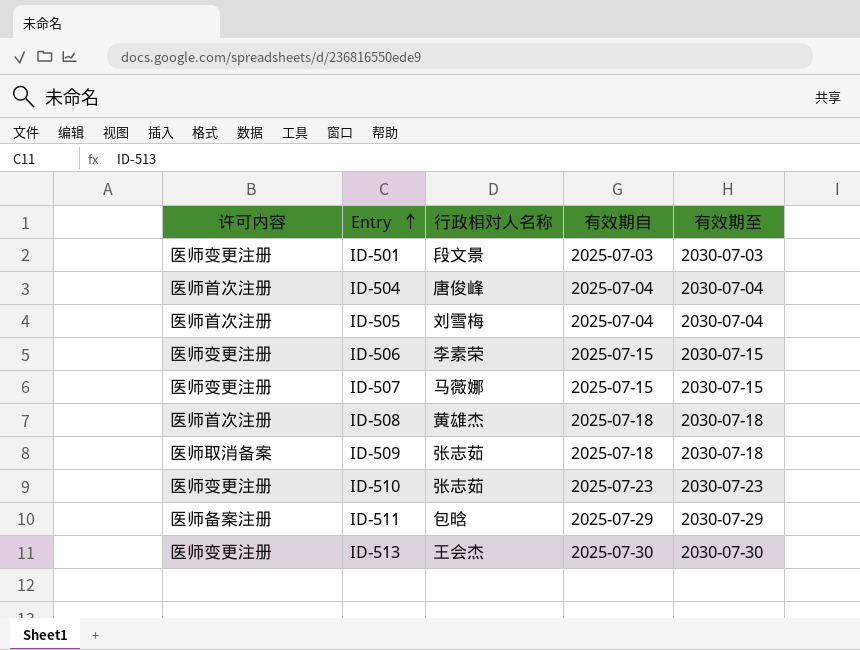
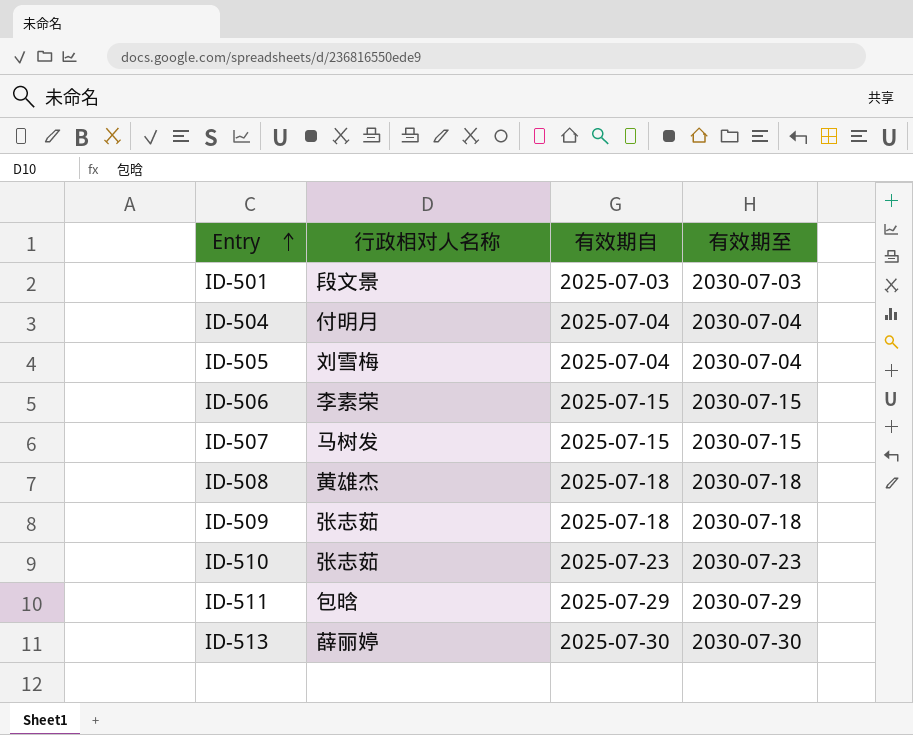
column 许可内容 | position: 1 -> none
ID-504 | 行政相对人名称: 唐俊峰 -> 付明月
ID-507 | 行政相对人名称: 马薇娜 -> 马树发
ID-513 | 行政相对人名称: 王会杰 -> 薛丽婷

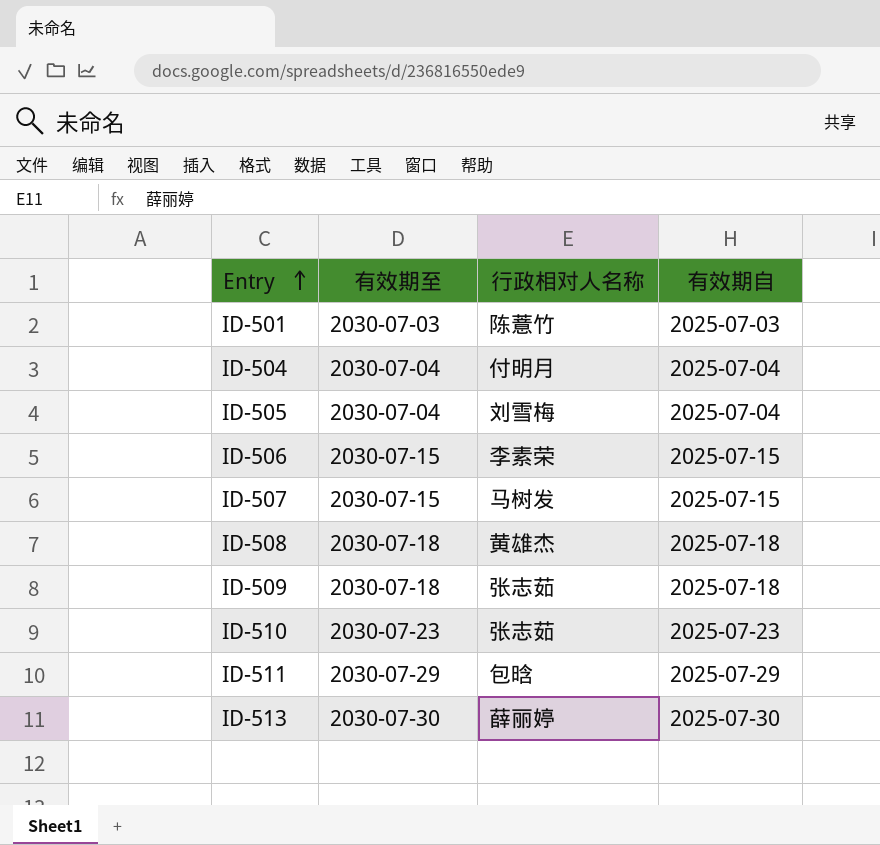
column 有效期至 | position: 4 -> 2
ID-501 | 行政相对人名称: 段文景 -> 陈薏竹

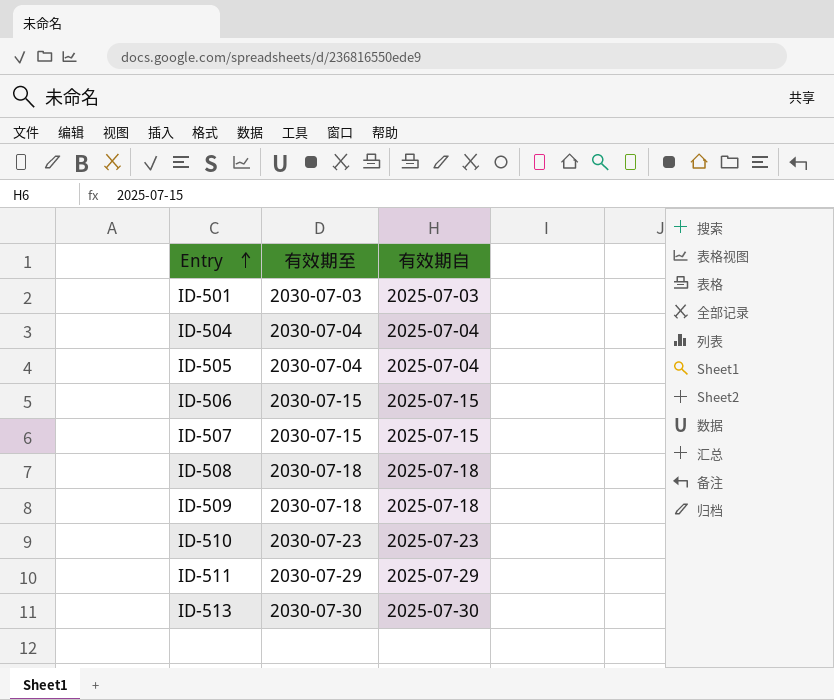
column 行政相对人名称 | position: 3 -> none

